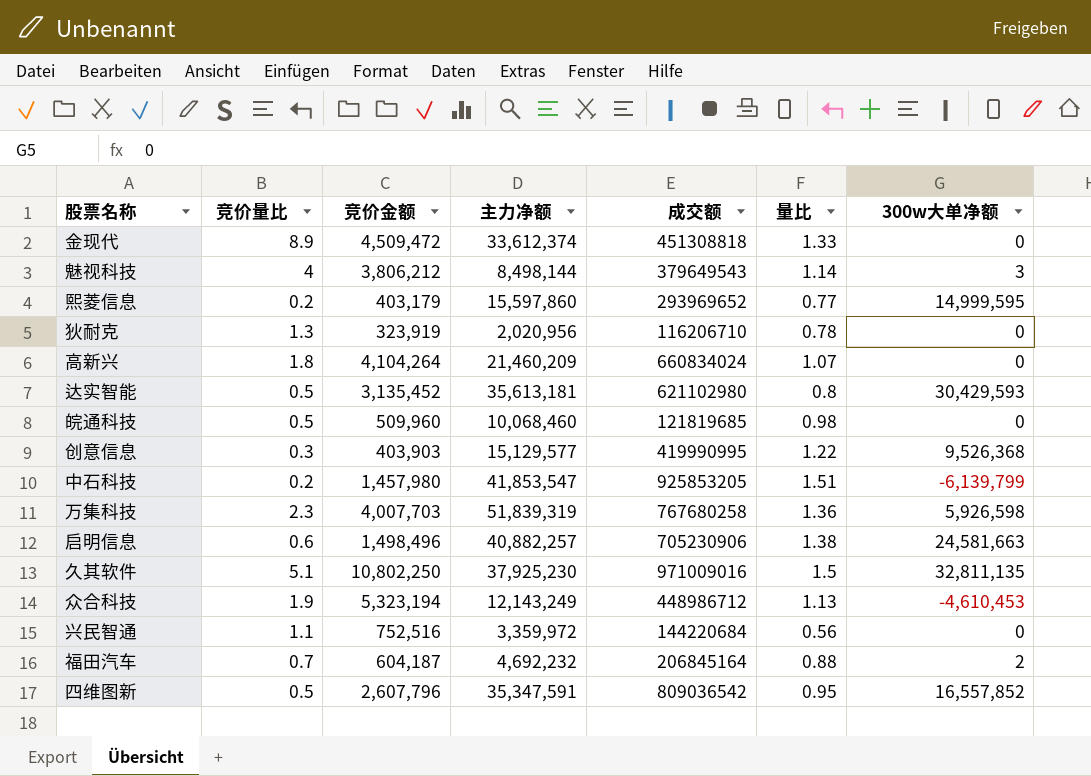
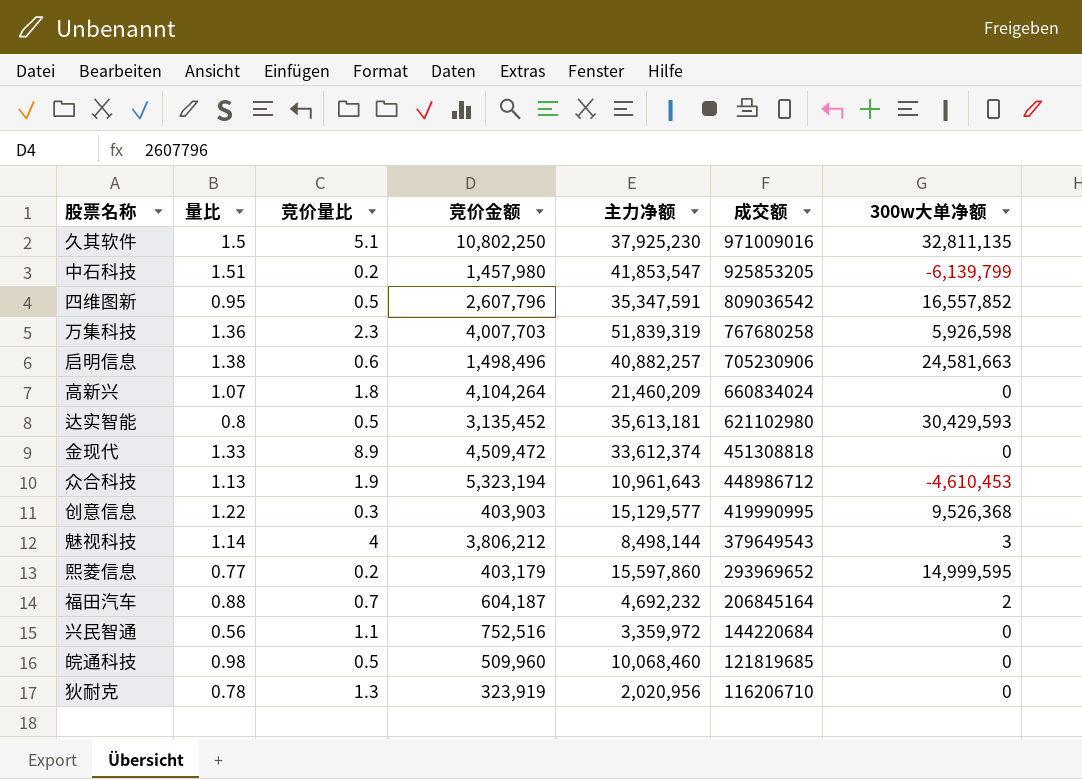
row order: none -> 成交额 descending
column 量比 | position: 6 -> 2
众合科技 | 主力净额: 12,143,249 -> 10,961,643

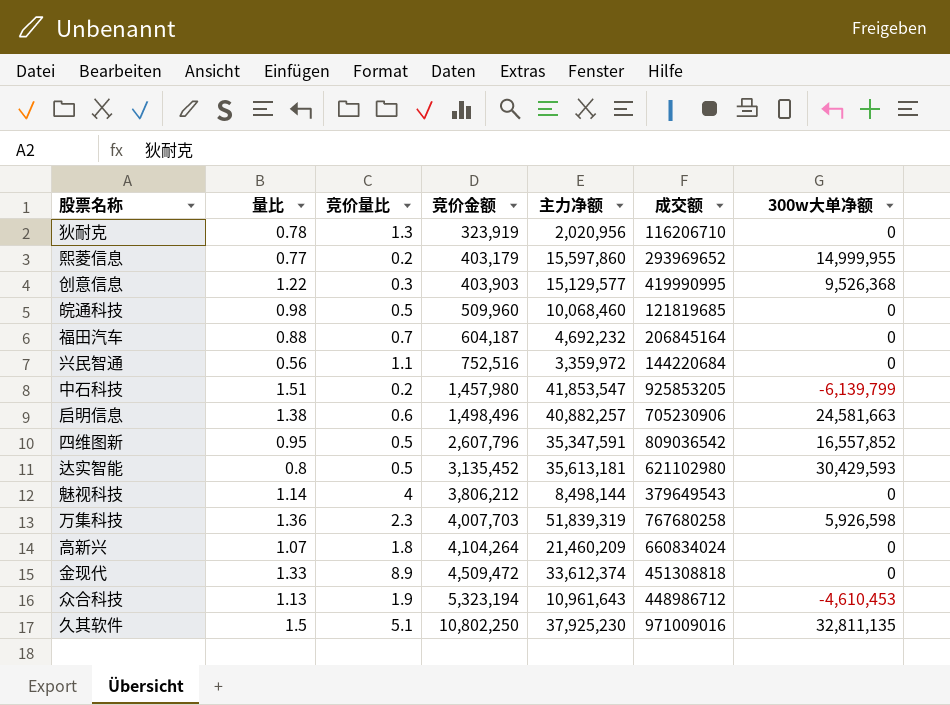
row order: 成交额 descending -> 竞价金额 ascending
熙菱信息 | 300w大单净额: 14,999,595 -> 14,999,955
福田汽车 | 300w大单净额: 2 -> 0
魅视科技 | 300w大单净额: 3 -> 0

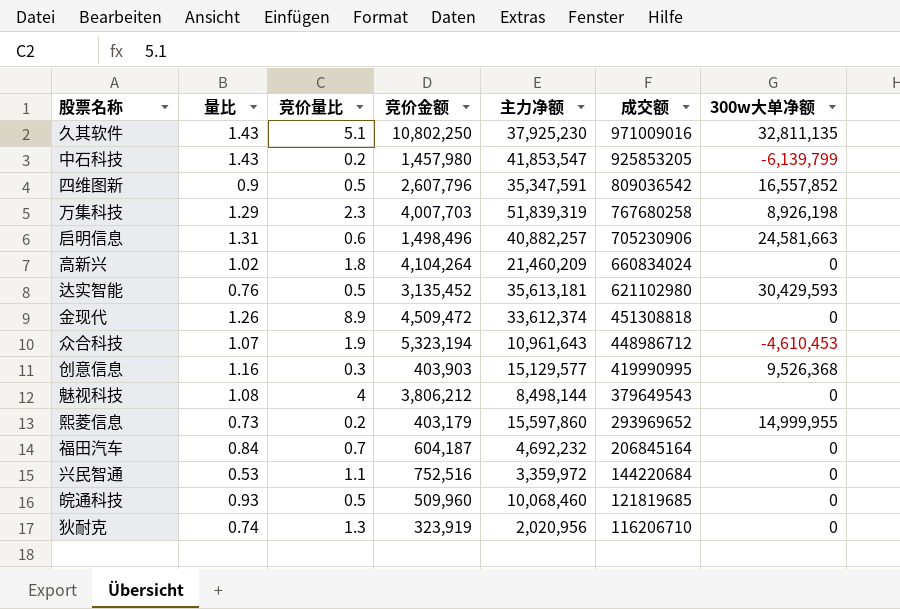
row order: 竞价金额 ascending -> 成交额 descending
久其软件 | 量比: 1.5 -> 1.43
中石科技 | 量比: 1.51 -> 1.43
四维图新 | 量比: 0.95 -> 0.9
万集科技 | 量比: 1.36 -> 1.29
万集科技 | 300w大单净额: 5,926,598 -> 8,926,198
启明信息 | 量比: 1.38 -> 1.31
高新兴 | 量比: 1.07 -> 1.02
达实智能 | 量比: 0.8 -> 0.76
金现代 | 量比: 1.33 -> 1.26
众合科技 | 量比: 1.13 -> 1.07
创意信息 | 量比: 1.22 -> 1.16
魅视科技 | 量比: 1.14 -> 1.08
熙菱信息 | 量比: 0.77 -> 0.73
福田汽车 | 量比: 0.88 -> 0.84
兴民智通 | 量比: 0.56 -> 0.53
皖通科技 | 量比: 0.98 -> 0.93
狄耐克 | 量比: 0.78 -> 0.74

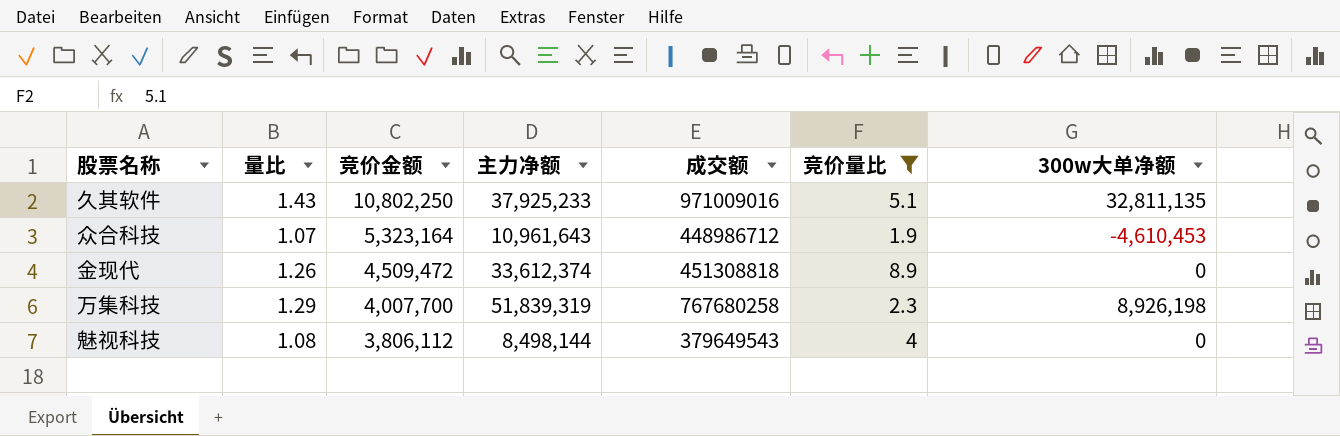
filter: none -> 竞价量比 >= 1.9
row order: 成交额 descending -> 竞价金额 descending
column 竞价量比 | position: 3 -> 6
久其软件 | 主力净额: 37,925,230 -> 37,925,233
众合科技 | 竞价金额: 5,323,194 -> 5,323,164
万集科技 | 竞价金额: 4,007,703 -> 4,007,700
魅视科技 | 竞价金额: 3,806,212 -> 3,806,112

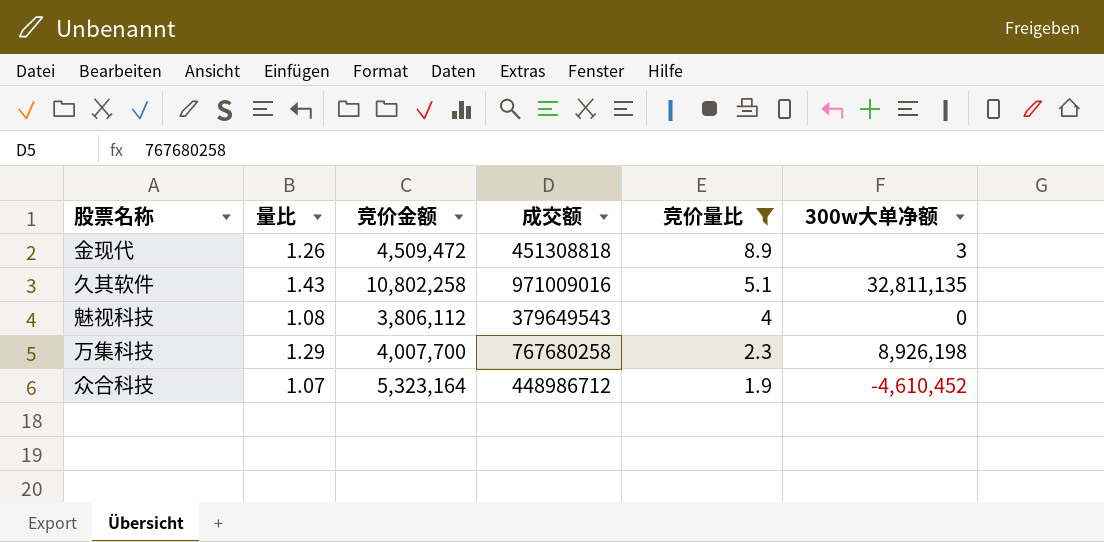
row order: 竞价金额 descending -> 竞价量比 descending
column 主力净额 | position: 4 -> none
金现代 | 300w大单净额: 0 -> 3
久其软件 | 竞价金额: 10,802,250 -> 10,802,258
众合科技 | 300w大单净额: -4,610,453 -> -4,610,452

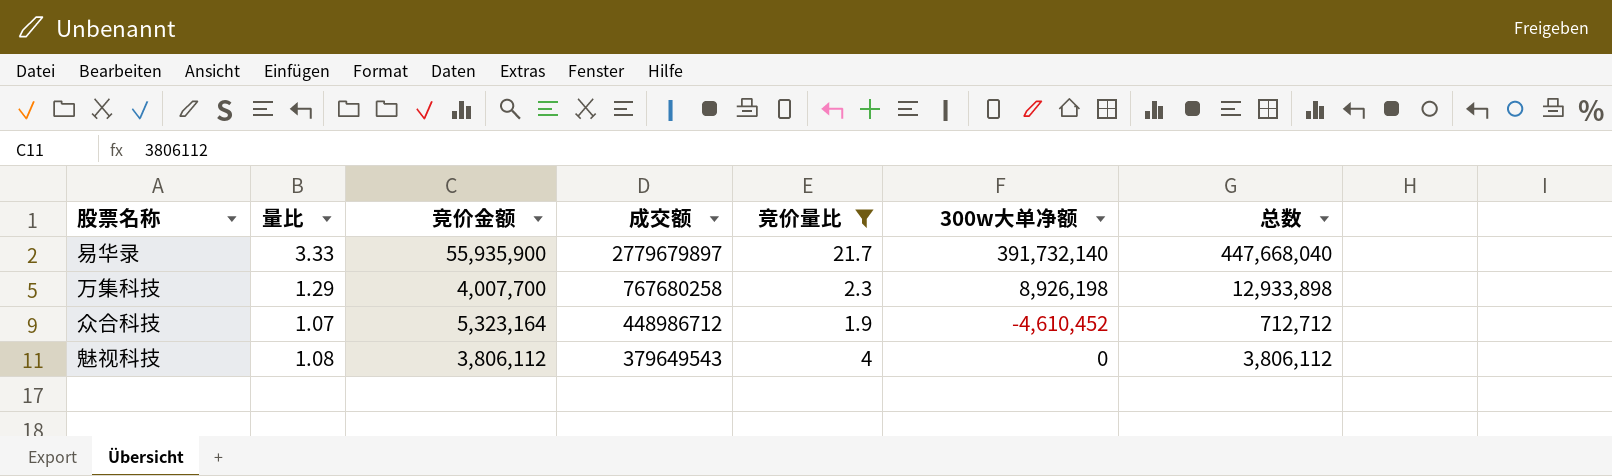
row order: 竞价量比 descending -> 成交额 descending
column 总数 | formula: none -> [竞价金额] + [300w大单净额]
row 金现代: 1.26 | 4,509,472 | 451308818 | 8.9 | 3 -> none
row 久其软件: 1.43 | 10,802,258 | 971009016 | 5.1 | 32,811,135 -> none
row 易华录: none -> 3.33 | 55,935,900 | 2779679897 | 21.7 | 391,732,140 | 447,668,040

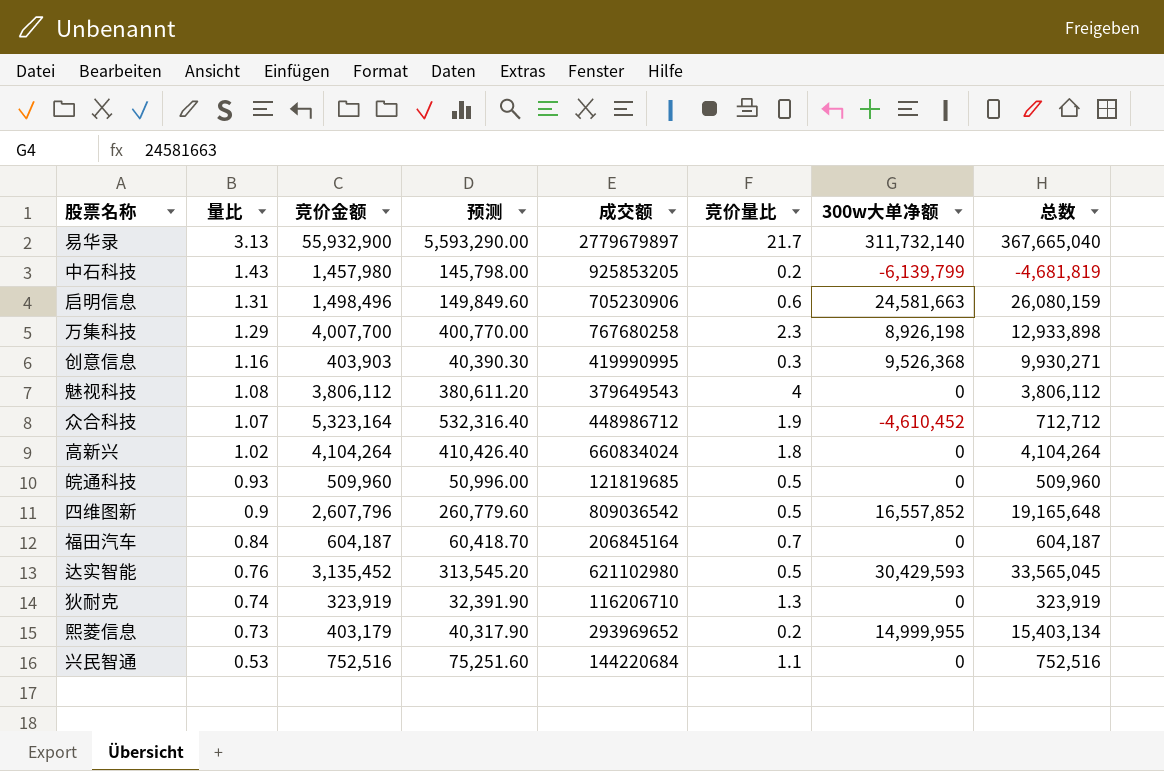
filter: 竞价量比 >= 1.9 -> none
row order: 成交额 descending -> 量比 descending
column 预测 | formula: none -> [竞价金额] * 0.1
易华录 | 量比: 3.33 -> 3.13
易华录 | 竞价金额: 55,935,900 -> 55,932,900
易华录 | 300w大单净额: 391,732,140 -> 311,732,140
易华录 | 总数: 447,668,040 -> 367,665,040

